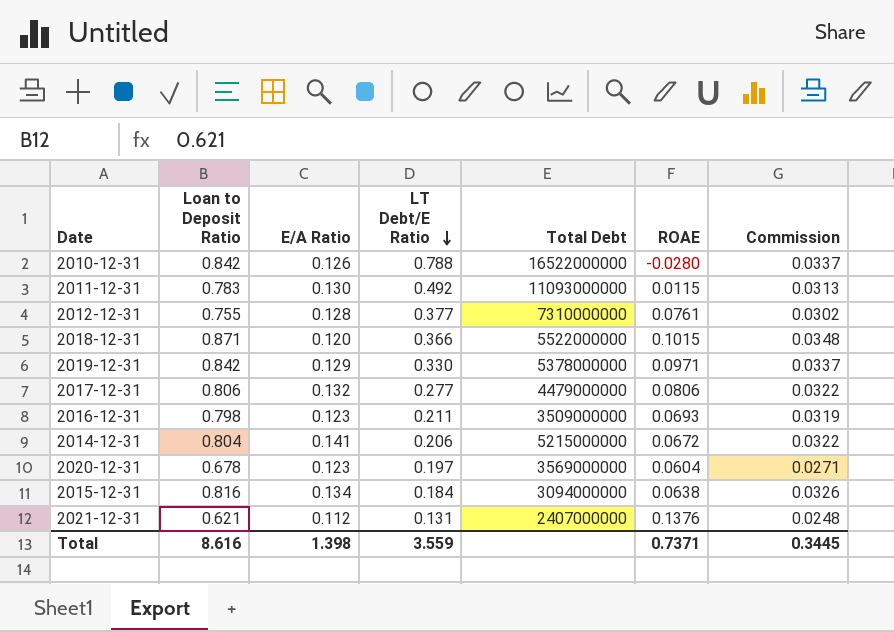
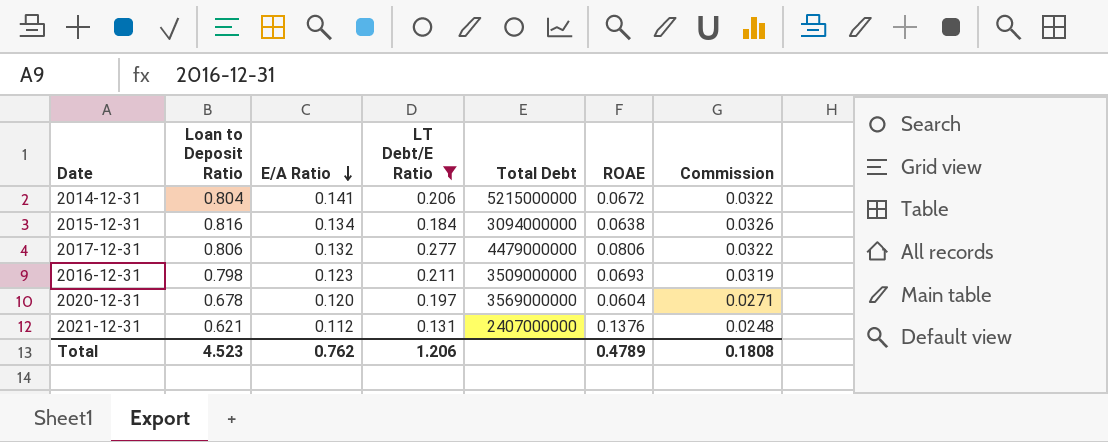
filter: none -> LT Debt/E Ratio <= 0.277
row order: LT Debt/E Ratio descending -> E/A Ratio descending
2020-12-31 | E/A Ratio: 0.123 -> 0.120
Total | Loan to Deposit Ratio: 8.616 -> 4.523
Total | E/A Ratio: 1.398 -> 0.762
Total | LT Debt/E Ratio: 3.559 -> 1.206
Total | ROAE: 0.7371 -> 0.4789
Total | Commission: 0.3445 -> 0.1808

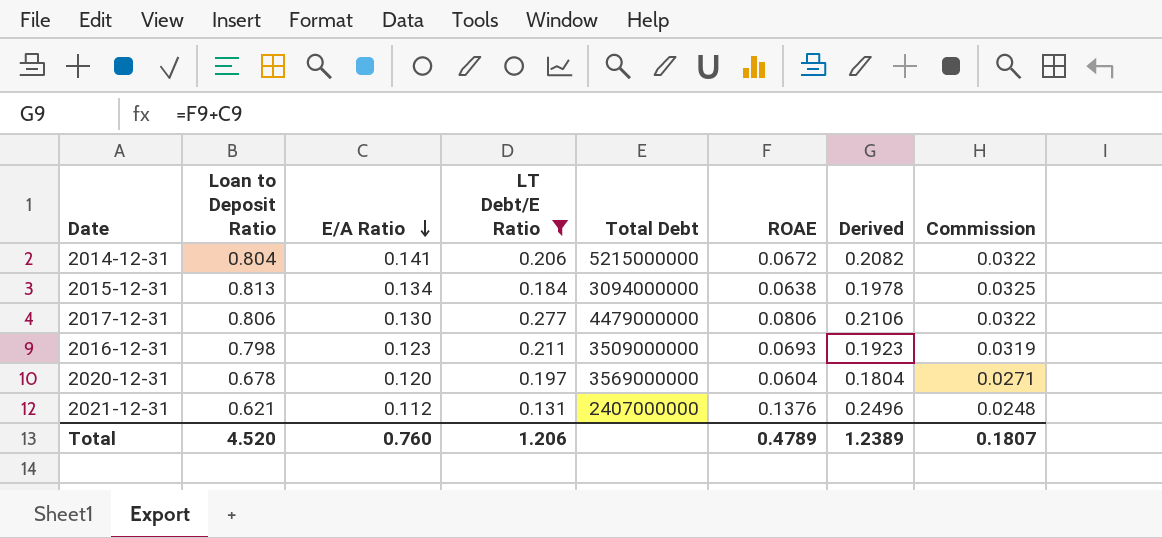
column Derived | formula: none -> [E/A Ratio] + [ROAE]
2015-12-31 | Loan to Deposit Ratio: 0.816 -> 0.813
2015-12-31 | Commission: 0.0326 -> 0.0325
2017-12-31 | E/A Ratio: 0.132 -> 0.130
Total | Loan to Deposit Ratio: 4.523 -> 4.520
Total | E/A Ratio: 0.762 -> 0.760
Total | Commission: 0.1808 -> 0.1807

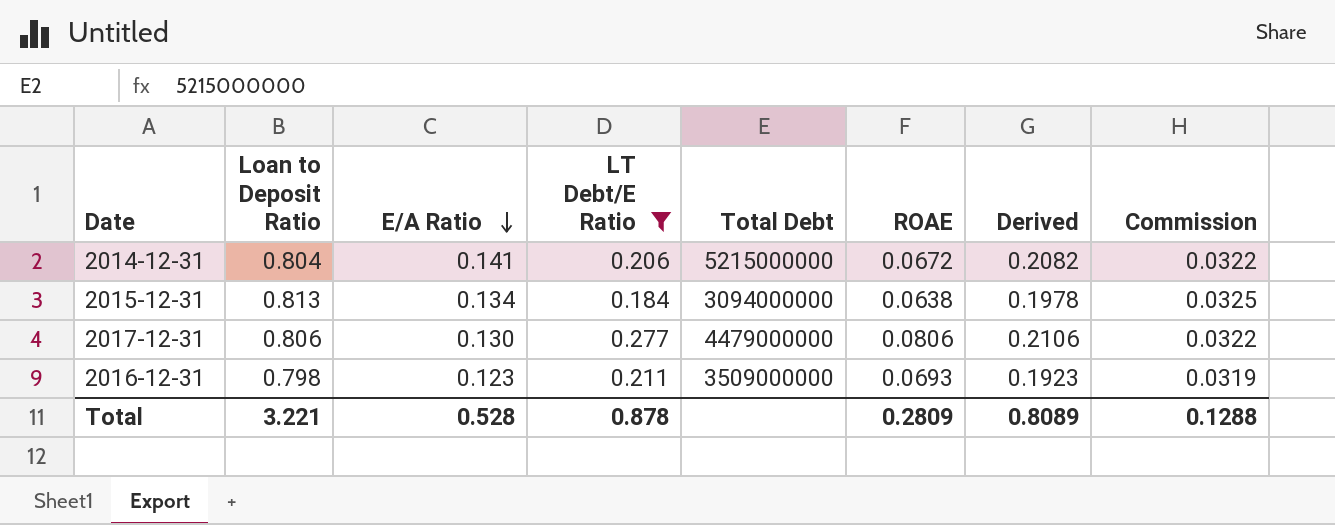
row 2020-12-31: 0.678 | 0.120 | 0.197 | 3569000000 | 0.0604 | 0.1804 | 0.0271 -> none
row 2021-12-31: 0.621 | 0.112 | 0.131 | 2407000000 | 0.1376 | 0.2496 | 0.0248 -> none
Total | Loan to Deposit Ratio: 4.520 -> 3.221
Total | E/A Ratio: 0.760 -> 0.528
Total | LT Debt/E Ratio: 1.206 -> 0.878
Total | ROAE: 0.4789 -> 0.2809
Total | Derived: 1.2389 -> 0.8089
Total | Commission: 0.1807 -> 0.1288

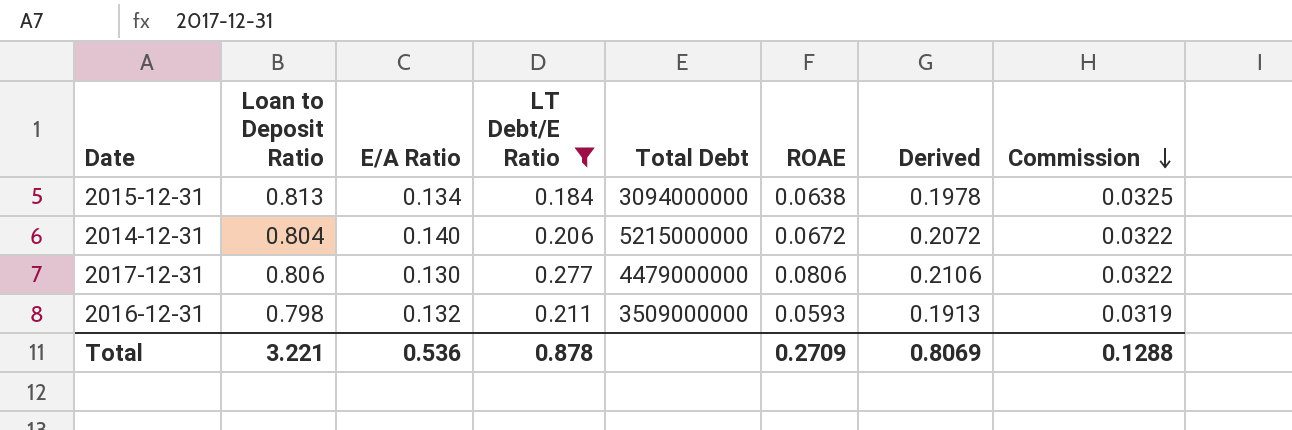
row order: E/A Ratio descending -> Commission descending
2014-12-31 | E/A Ratio: 0.141 -> 0.140
2014-12-31 | Derived: 0.2082 -> 0.2072
2016-12-31 | E/A Ratio: 0.123 -> 0.132
2016-12-31 | ROAE: 0.0693 -> 0.0593
2016-12-31 | Derived: 0.1923 -> 0.1913
Total | E/A Ratio: 0.528 -> 0.536
Total | ROAE: 0.2809 -> 0.2709
Total | Derived: 0.8089 -> 0.8069

